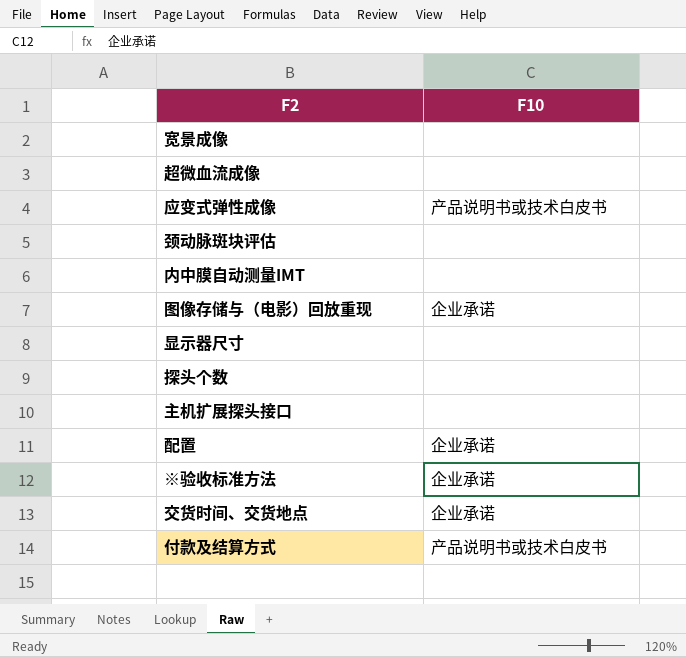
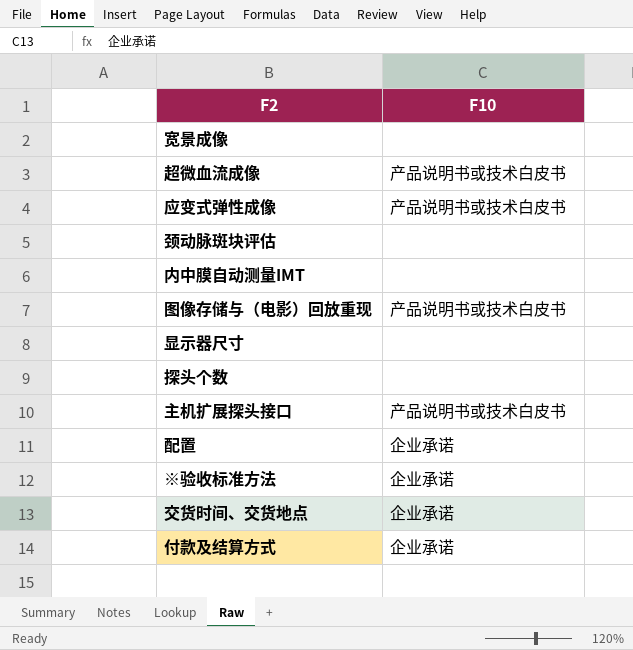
超微血流成像 | F10: none -> 产品说明书或技术白皮书
图像存储与（电影）回放重现 | F10: 企业承诺 -> 产品说明书或技术白皮书
主机扩展探头接口 | F10: none -> 产品说明书或技术白皮书
付款及结算方式 | F10: 产品说明书或技术白皮书 -> 企业承诺

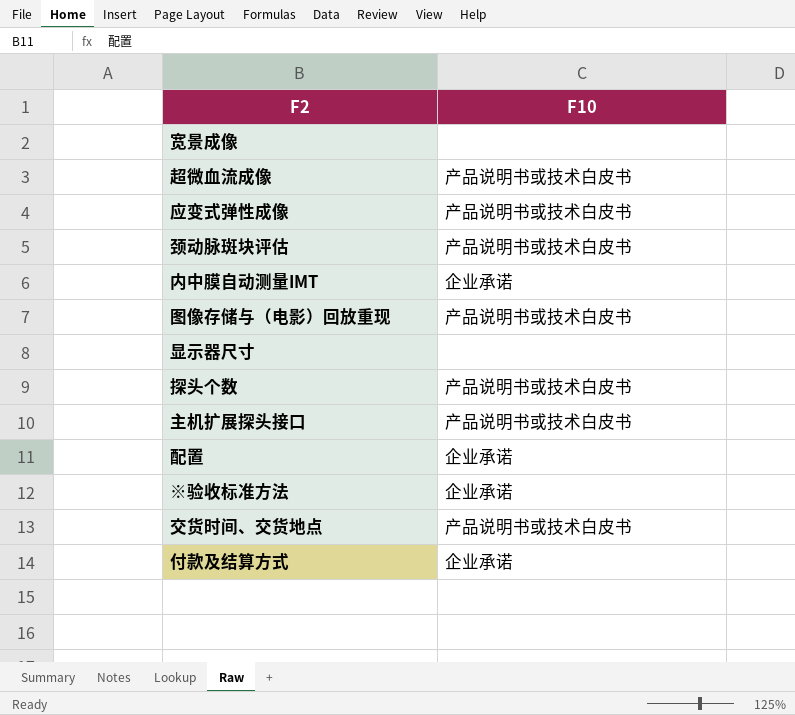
颈动脉斑块评估 | F10: none -> 产品说明书或技术白皮书
内中膜自动测量IMT | F10: none -> 企业承诺
探头个数 | F10: none -> 产品说明书或技术白皮书
交货时间、交货地点 | F10: 企业承诺 -> 产品说明书或技术白皮书

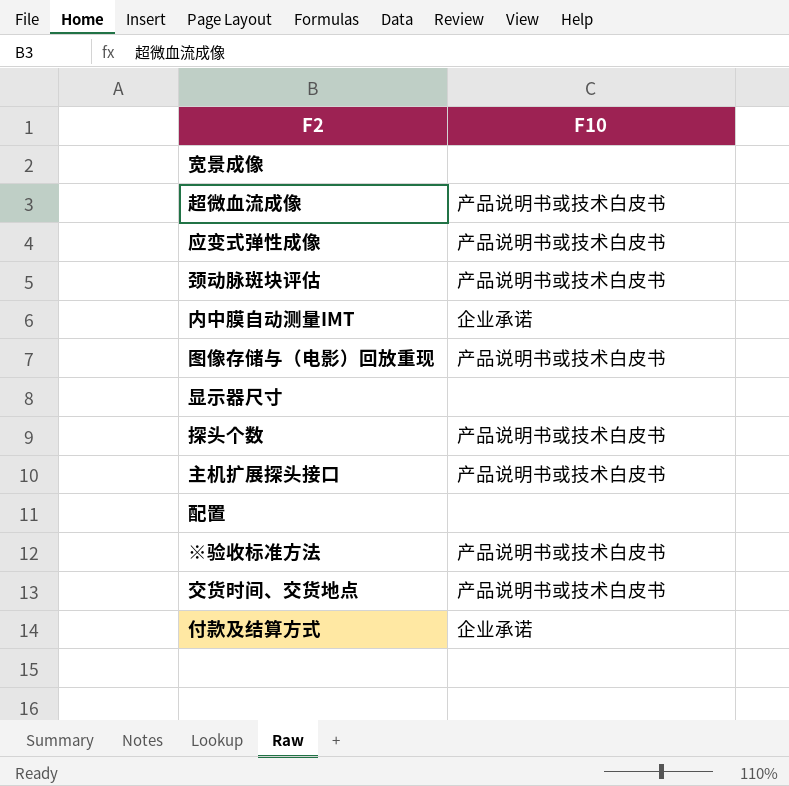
配置 | F10: 企业承诺 -> none
※验收标准方法 | F10: 企业承诺 -> 产品说明书或技术白皮书

